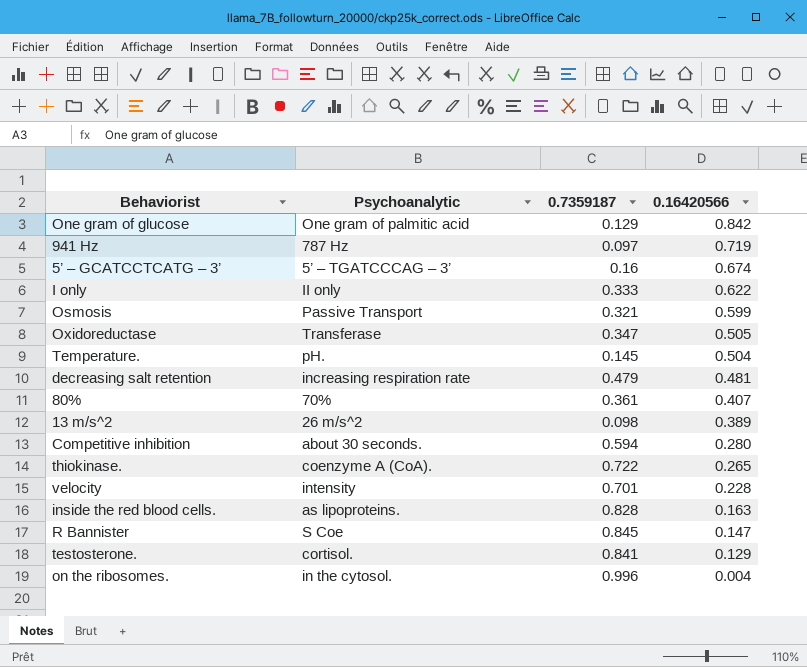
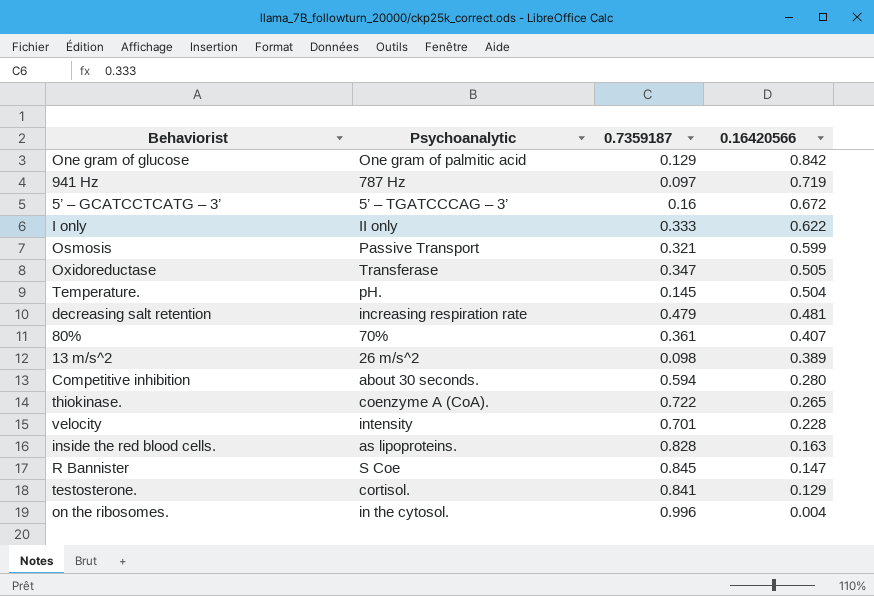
5’ – GCATCCTCATG – 3’ | 0.16420566: 0.674 -> 0.672

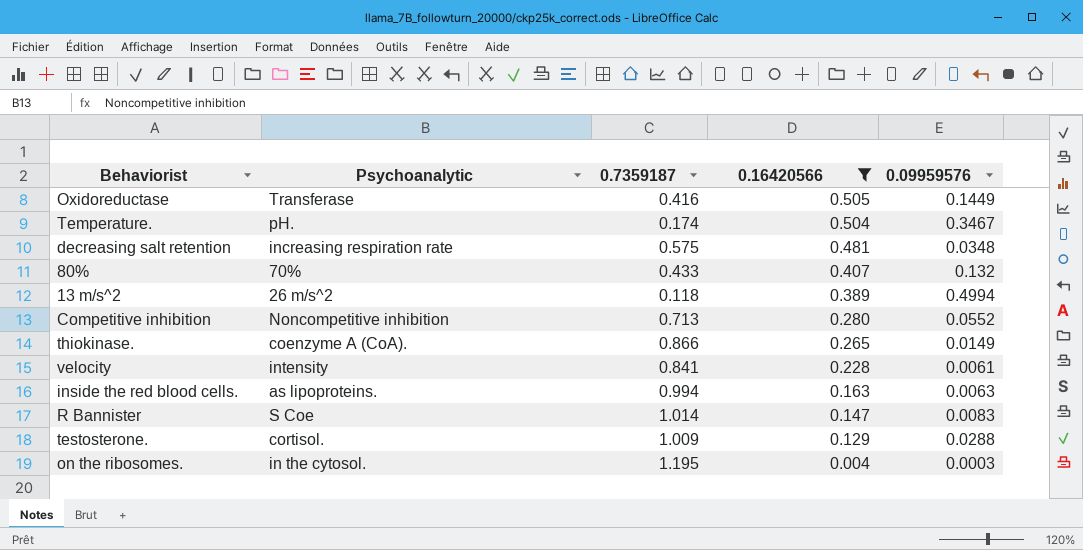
filter: none -> 0.16420566 <= 0.505
column 0.09959576 | position: none -> 5
Oxidoreductase | 0.7359187: 0.347 -> 0.416
Temperature. | 0.7359187: 0.145 -> 0.174
decreasing salt retention | 0.7359187: 0.479 -> 0.575
80% | 0.7359187: 0.361 -> 0.433
13 m/s^2 | 0.7359187: 0.098 -> 0.118
Competitive inhibition | Psychoanalytic: about 30 seconds. -> Noncompetitive inhibition
Competitive inhibition | 0.7359187: 0.594 -> 0.713
thiokinase. | 0.7359187: 0.722 -> 0.866
velocity | 0.7359187: 0.701 -> 0.841
inside the red blood cells. | 0.7359187: 0.828 -> 0.994
R Bannister | 0.7359187: 0.845 -> 1.014
testosterone. | 0.7359187: 0.841 -> 1.009
on the ribosomes. | 0.7359187: 0.996 -> 1.195

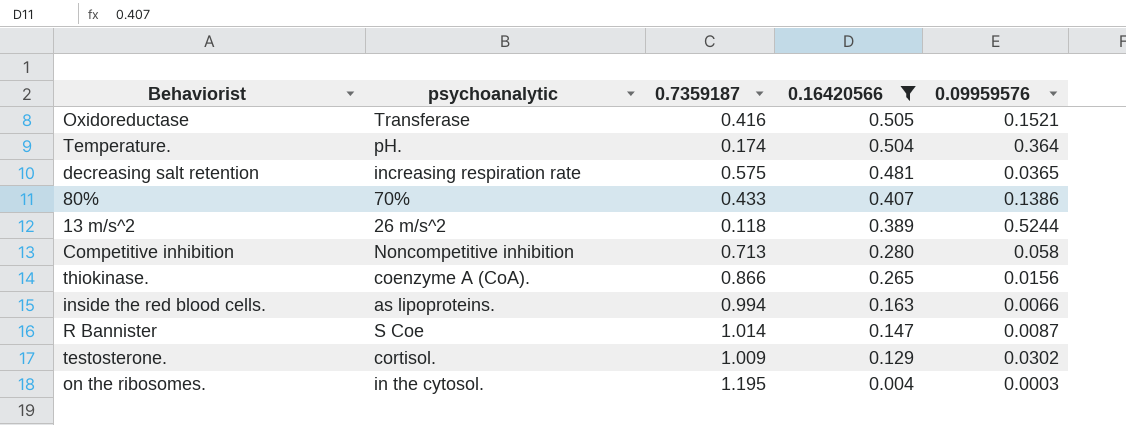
column name: Psychoanalytic -> psychoanalytic
row velocity: intensity | 0.841 | 0.228 | 0.0061 -> none
Oxidoreductase | 0.09959576: 0.1449 -> 0.1521
Temperature. | 0.09959576: 0.3467 -> 0.364
decreasing salt retention | 0.09959576: 0.0348 -> 0.0365
80% | 0.09959576: 0.132 -> 0.1386
13 m/s^2 | 0.09959576: 0.4994 -> 0.5244
Competitive inhibition | 0.09959576: 0.0552 -> 0.058
thiokinase. | 0.09959576: 0.0149 -> 0.0156
inside the red blood cells. | 0.09959576: 0.0063 -> 0.0066
R Bannister | 0.09959576: 0.0083 -> 0.0087
testosterone. | 0.09959576: 0.0288 -> 0.0302

